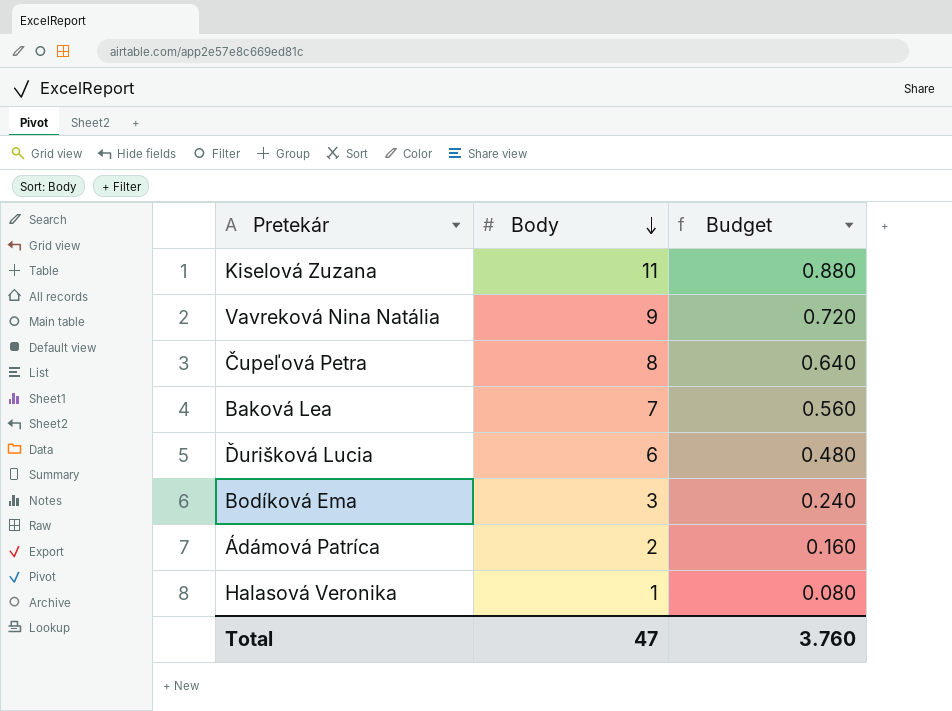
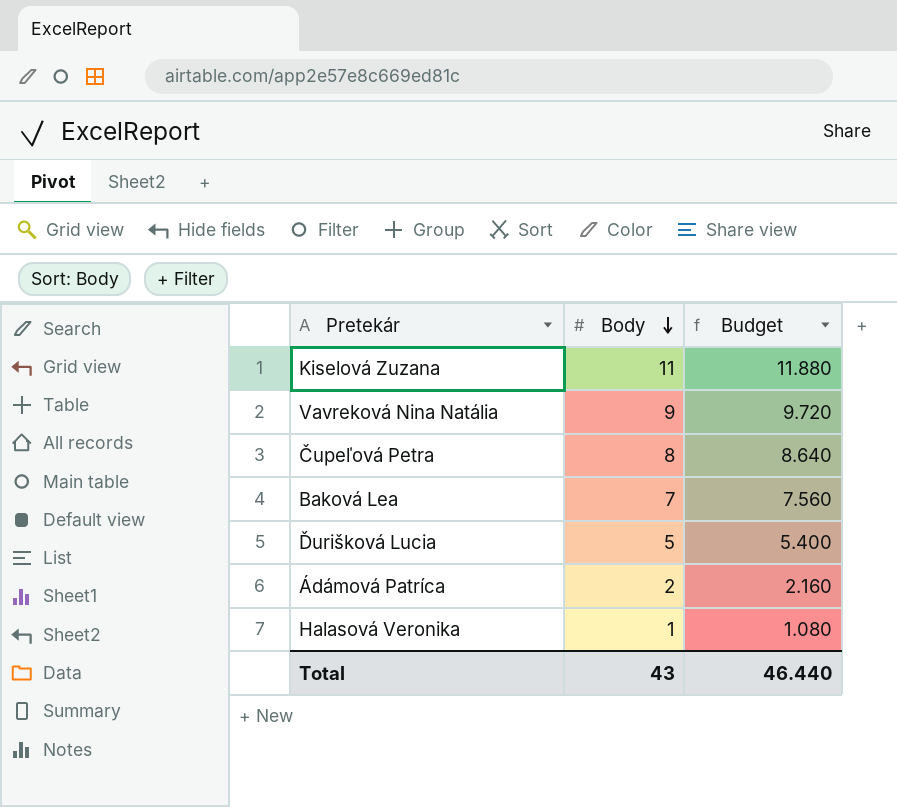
column Budget | formula: [Body] * 0.08 -> [Body] * 1.08
row Bodíková Ema: 3 | 0.240 -> none
Ďurišková Lucia | Body: 6 -> 5
Total | Body: 47 -> 43
Total | Budget: 3.760 -> 46.440

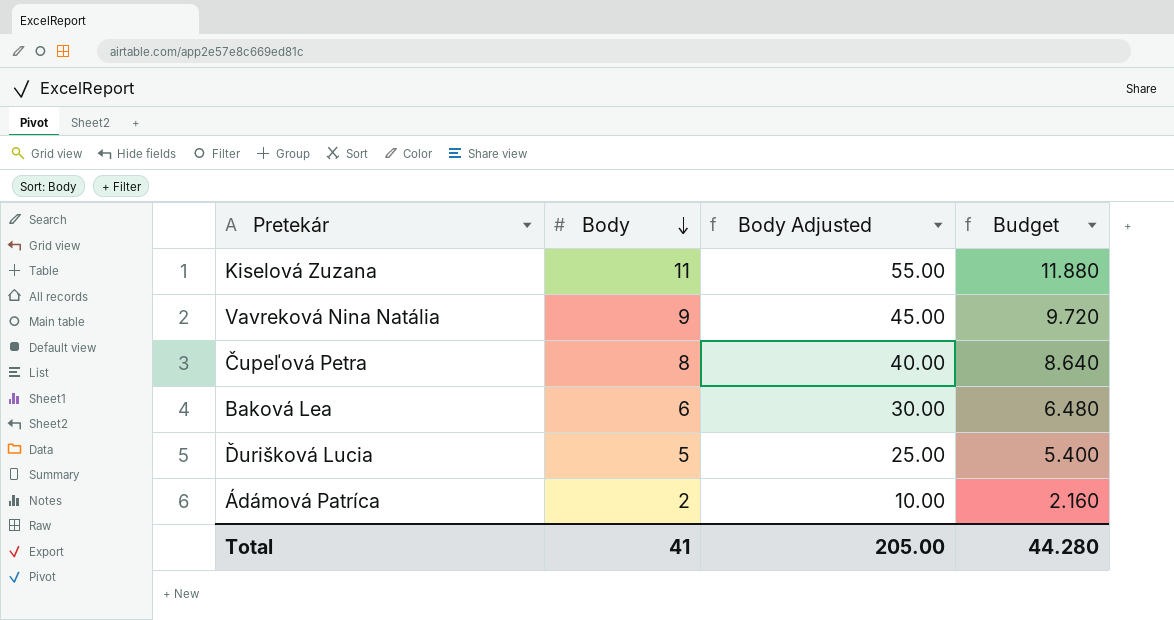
column Body Adjusted | formula: none -> [Body] * 5
row Halasová Veronika: 1 | 1.080 -> none
Baková Lea | Body: 7 -> 6
Baková Lea | Budget: 7.560 -> 6.480
Total | Body: 43 -> 41
Total | Budget: 46.440 -> 44.280

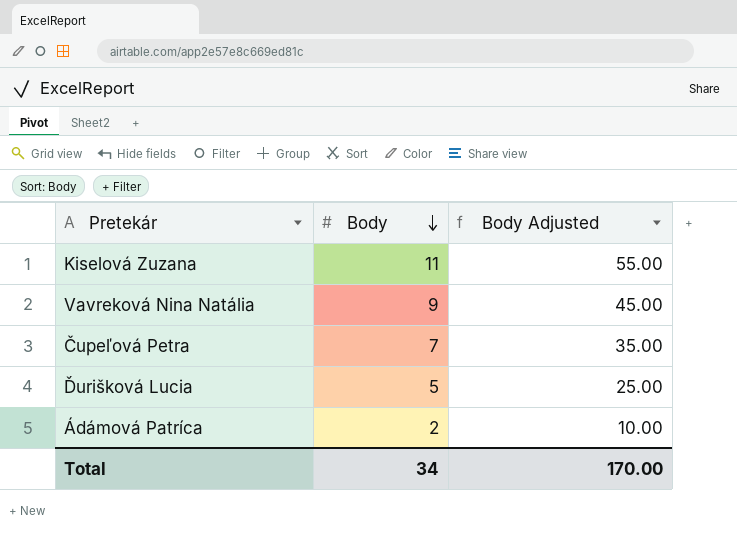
column Budget | formula: [Body] * 1.08 -> none
row Baková Lea: 6 | 30.00 | 6.480 -> none
Čupeľová Petra | Body: 8 -> 7
Čupeľová Petra | Body Adjusted: 40.00 -> 35.00
Total | Body: 41 -> 34
Total | Body Adjusted: 205.00 -> 170.00

